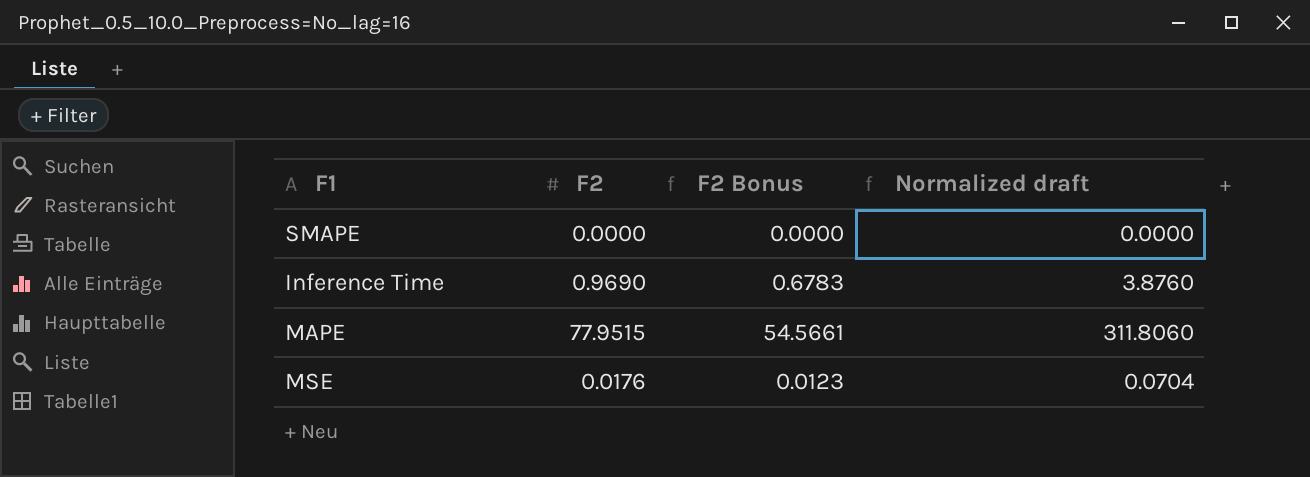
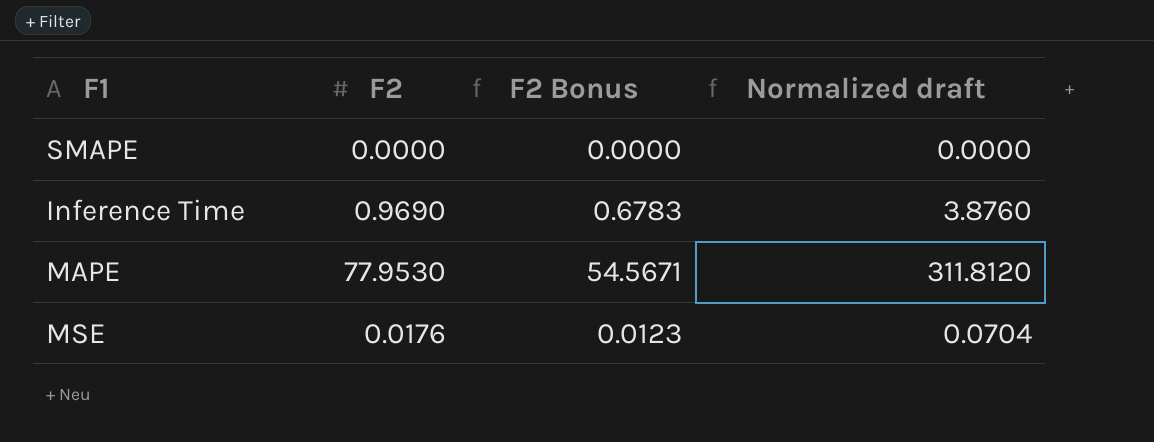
MAPE | F2: 77.9515 -> 77.9530
MAPE | F2 Bonus: 54.5661 -> 54.5671
MAPE | Normalized draft: 311.8060 -> 311.8120

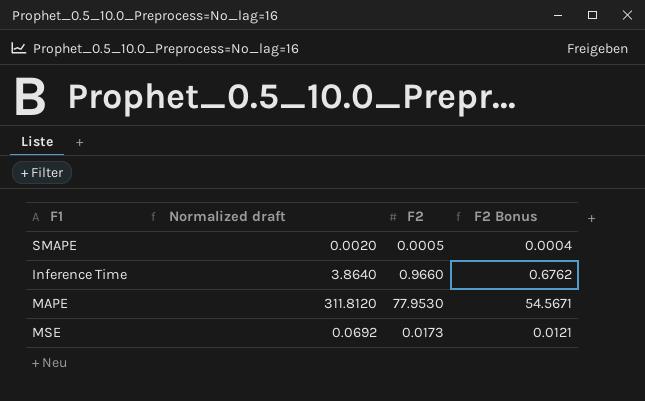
column Normalized draft | position: 4 -> 2
SMAPE | Normalized draft: 0.0000 -> 0.0020
SMAPE | F2: 0.0000 -> 0.0005
SMAPE | F2 Bonus: 0.0000 -> 0.0004
Inference Time | Normalized draft: 3.8760 -> 3.8640
Inference Time | F2: 0.9690 -> 0.9660
Inference Time | F2 Bonus: 0.6783 -> 0.6762
MSE | Normalized draft: 0.0704 -> 0.0692
MSE | F2: 0.0176 -> 0.0173
MSE | F2 Bonus: 0.0123 -> 0.0121

